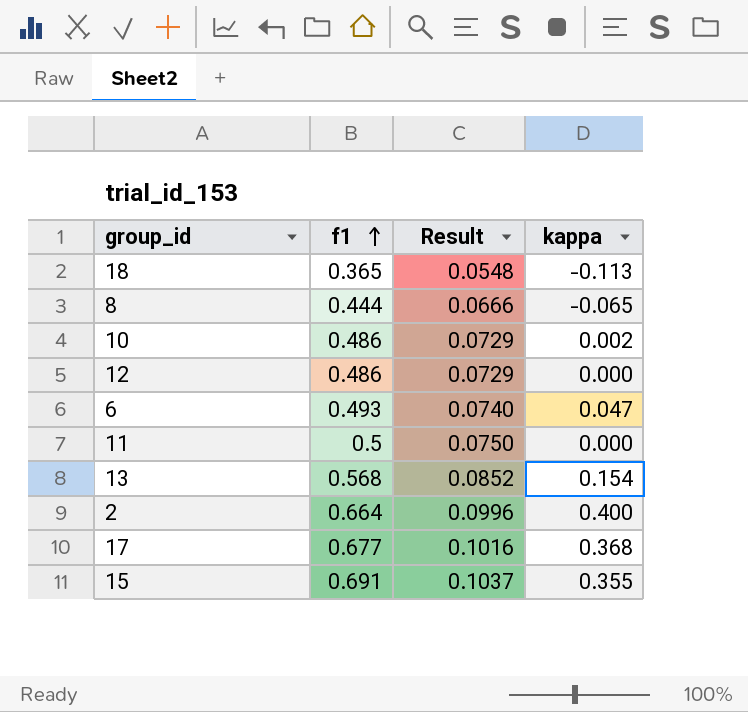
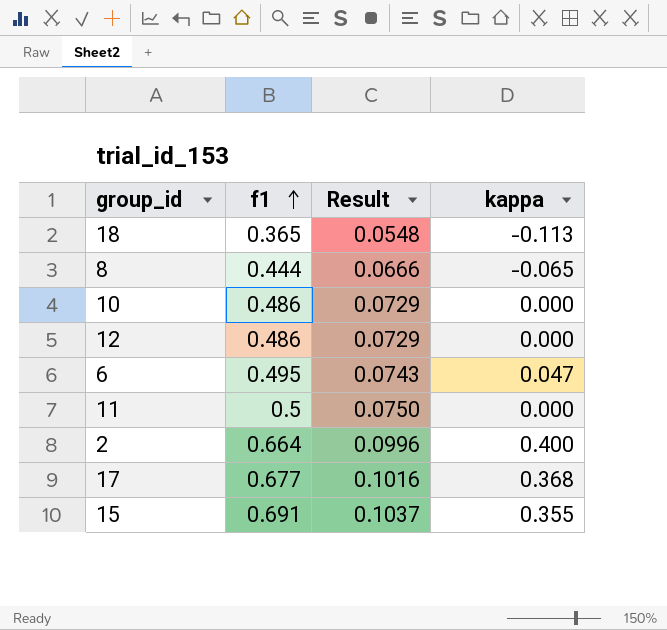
row 13: 0.568 | 0.0852 | 0.154 -> none
10 | kappa: 0.002 -> 0.000
6 | f1: 0.493 -> 0.495
6 | Result: 0.0740 -> 0.0743

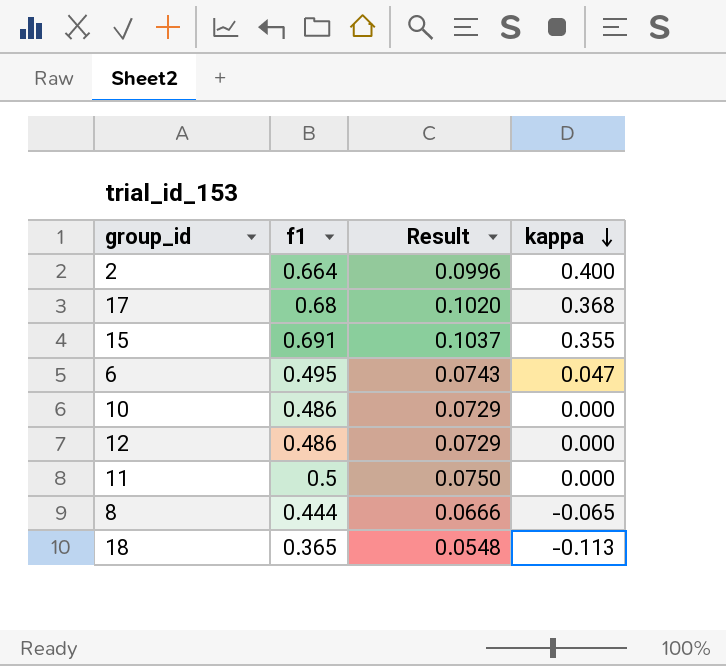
row order: f1 ascending -> kappa descending
17 | f1: 0.677 -> 0.68
17 | Result: 0.1016 -> 0.1020

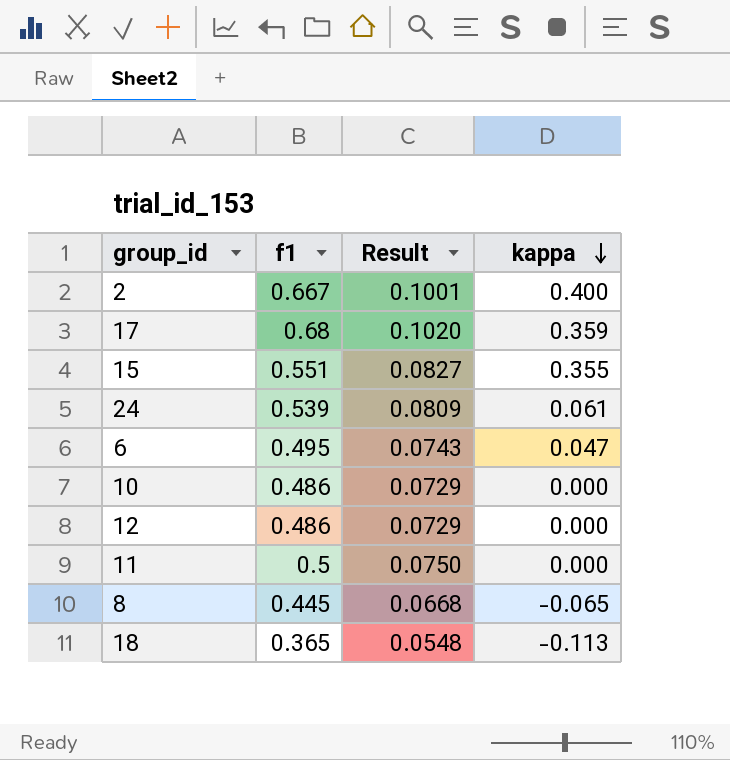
2 | f1: 0.664 -> 0.667
2 | Result: 0.0996 -> 0.1001
17 | kappa: 0.368 -> 0.359
15 | f1: 0.691 -> 0.551
15 | Result: 0.1037 -> 0.0827
row 24: none -> 0.539 | 0.0809 | 0.061
8 | f1: 0.444 -> 0.445
8 | Result: 0.0666 -> 0.0668

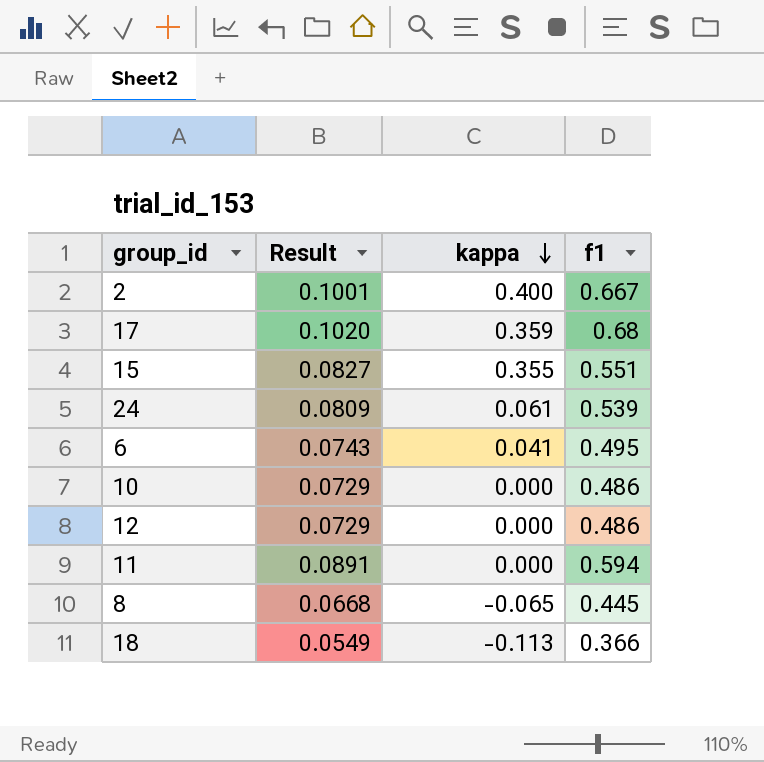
column f1 | position: 2 -> 4
6 | kappa: 0.047 -> 0.041
11 | Result: 0.0750 -> 0.0891
11 | f1: 0.5 -> 0.594
18 | Result: 0.0548 -> 0.0549
18 | f1: 0.365 -> 0.366

